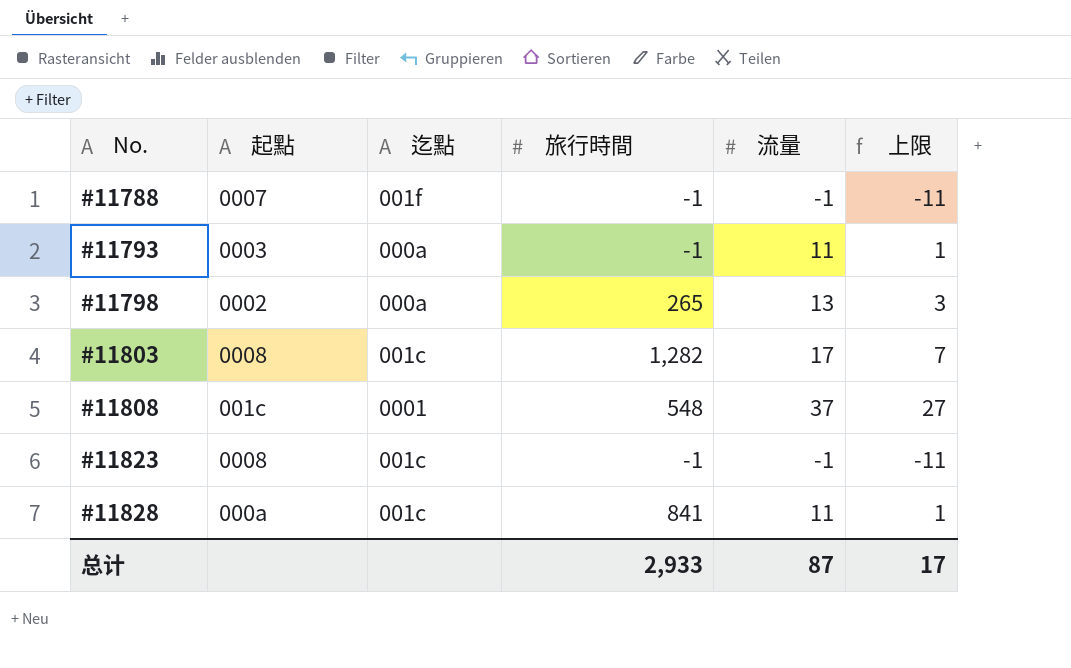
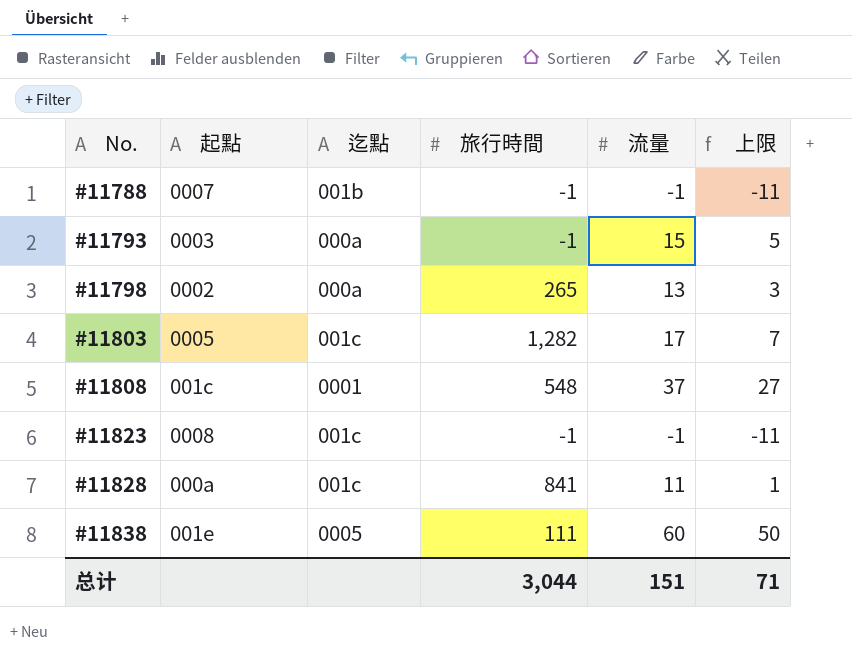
#11788 | 迄點: 001f -> 001b
#11793 | 流量: 11 -> 15
#11793 | 上限: 1 -> 5
#11803 | 起點: 0008 -> 0005
row #11838: none -> 001e | 0005 | 111 | 60 | 50
总计 | 旅行時間: 2,933 -> 3,044
总计 | 流量: 87 -> 151
总计 | 上限: 17 -> 71

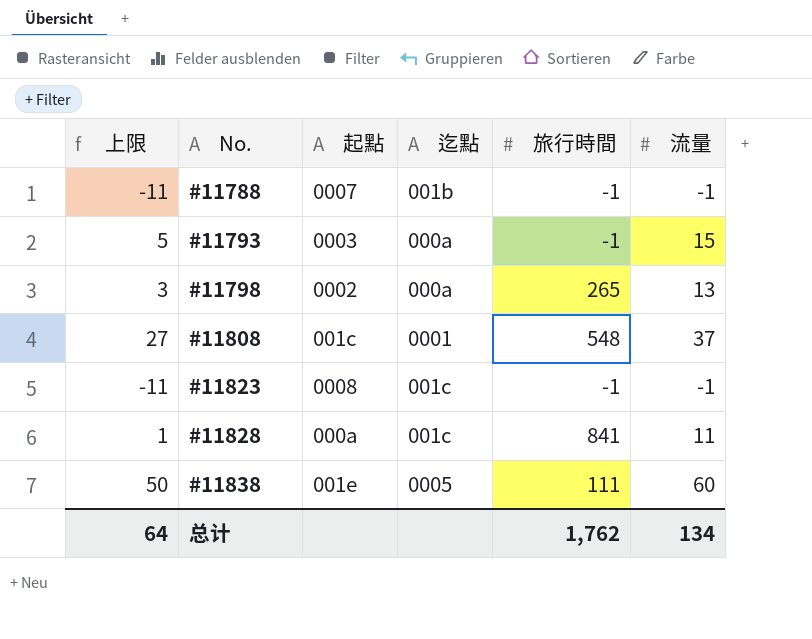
column 上限 | position: 6 -> 1
row #11803: 0005 | 001c | 1,282 | 17 | 7 -> none
总计 | 上限: 71 -> 64
总计 | 旅行時間: 3,044 -> 1,762
总计 | 流量: 151 -> 134

